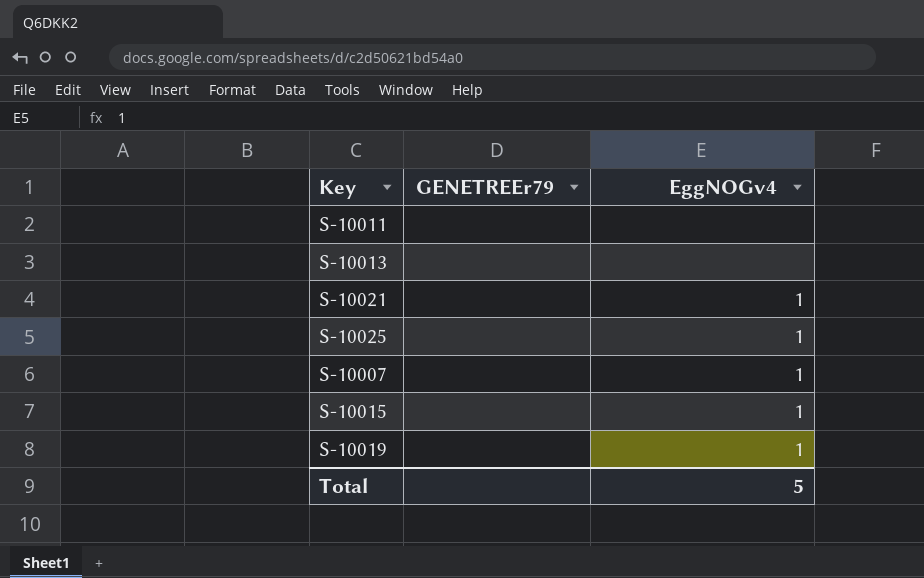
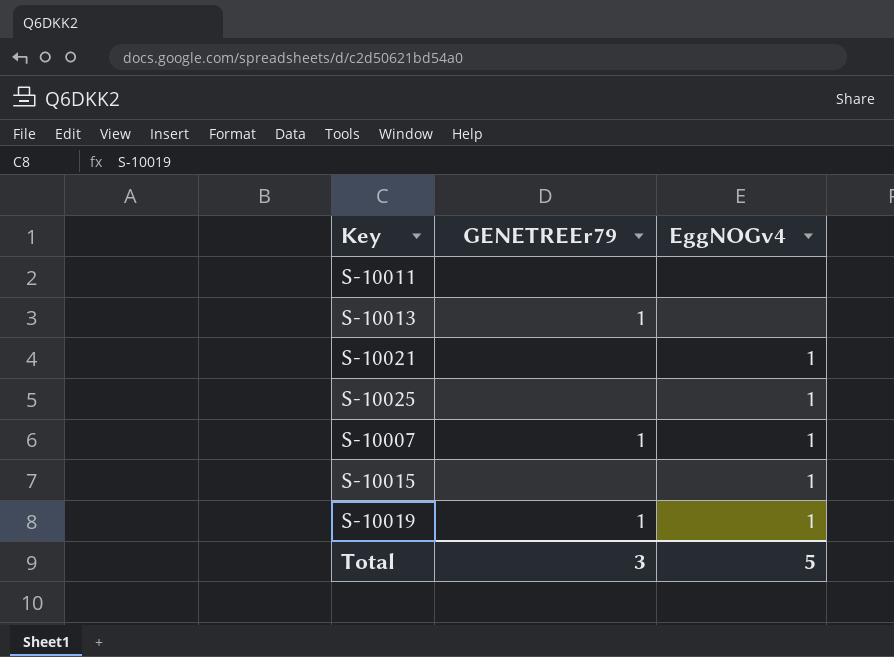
S-10013 | GENETREEr79: none -> 1
S-10007 | GENETREEr79: none -> 1
S-10019 | GENETREEr79: none -> 1
Total | GENETREEr79: none -> 3

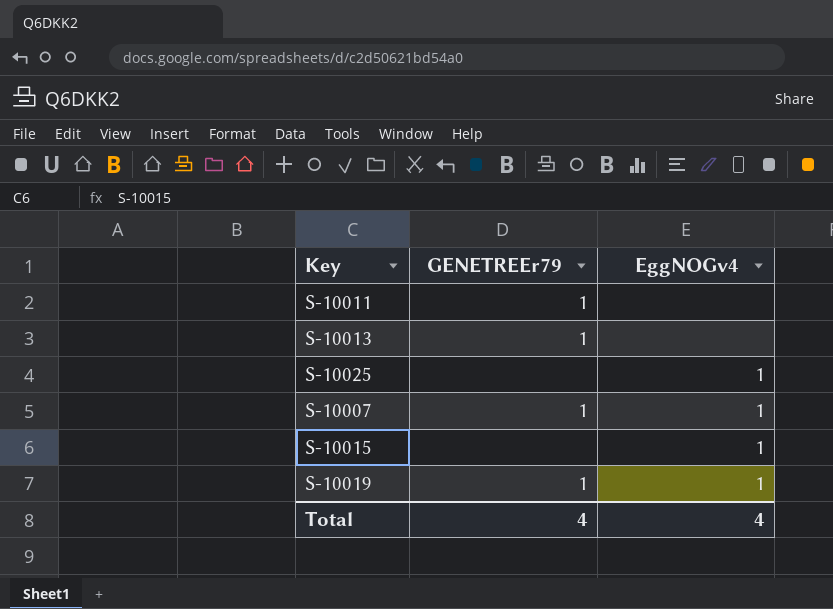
row S-10021: none | 1 -> none
S-10011 | GENETREEr79: none -> 1
Total | GENETREEr79: 3 -> 4
Total | EggNOGv4: 5 -> 4

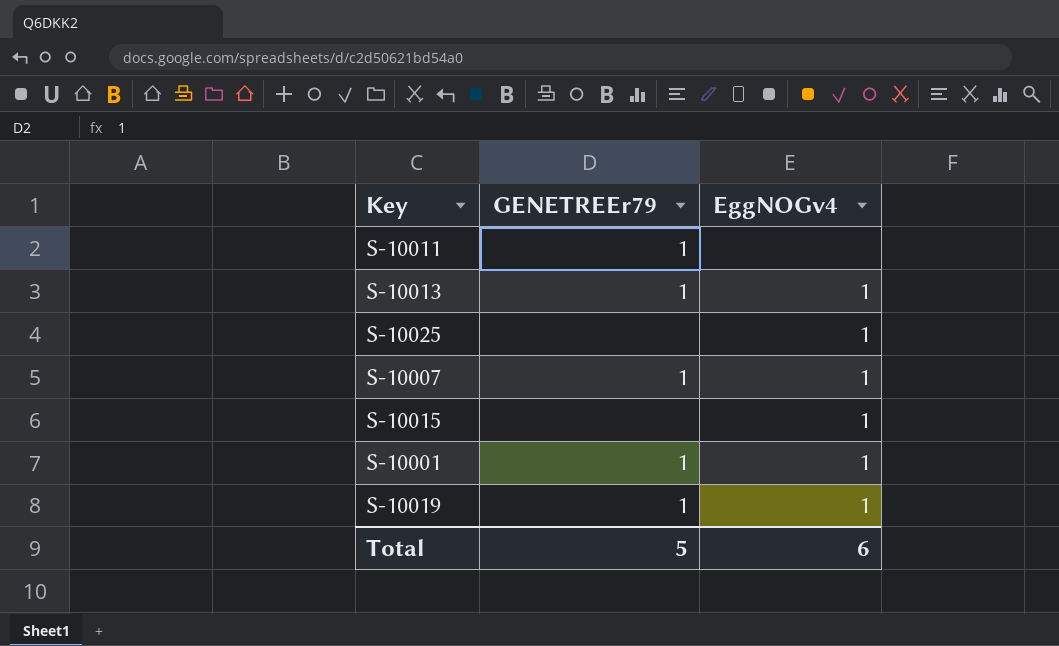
S-10013 | EggNOGv4: none -> 1
row S-10001: none -> 1 | 1
Total | GENETREEr79: 4 -> 5
Total | EggNOGv4: 4 -> 6

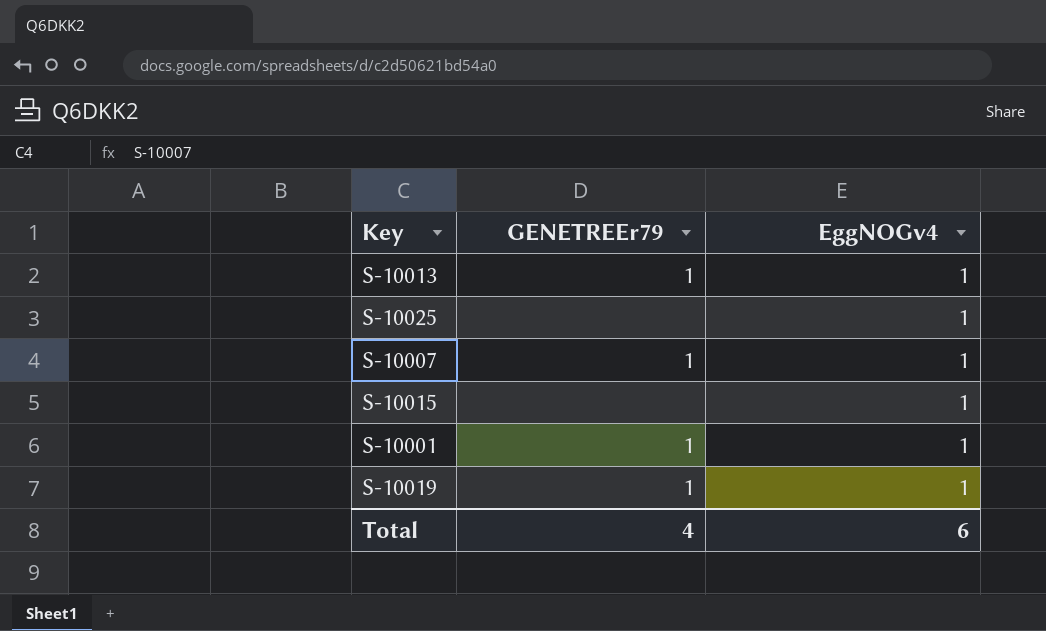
row S-10011: 1 | none -> none
Total | GENETREEr79: 5 -> 4

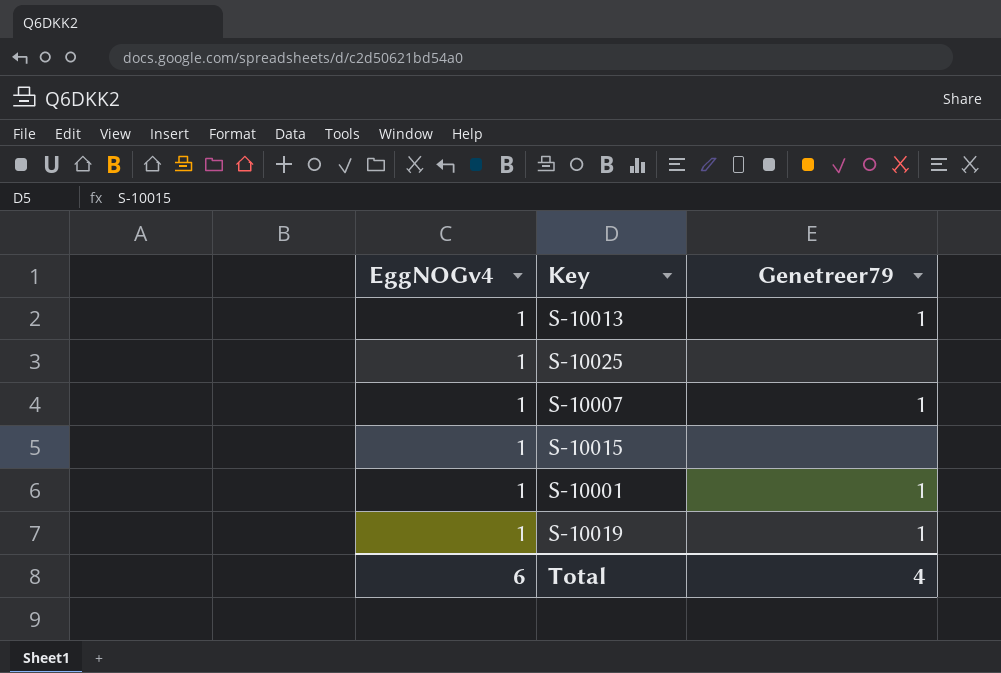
column EggNOGv4 | position: 3 -> 1
column name: GENETREEr79 -> Genetreer79

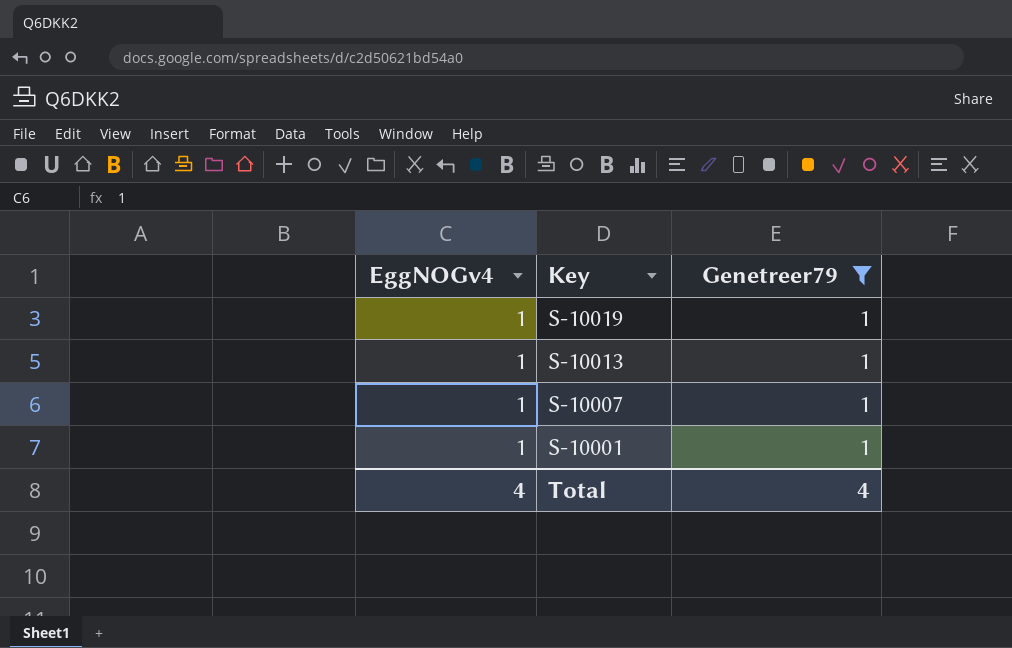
filter: none -> Genetreer79 = 1
row order: none -> Key descending
Total | EggNOGv4: 6 -> 4

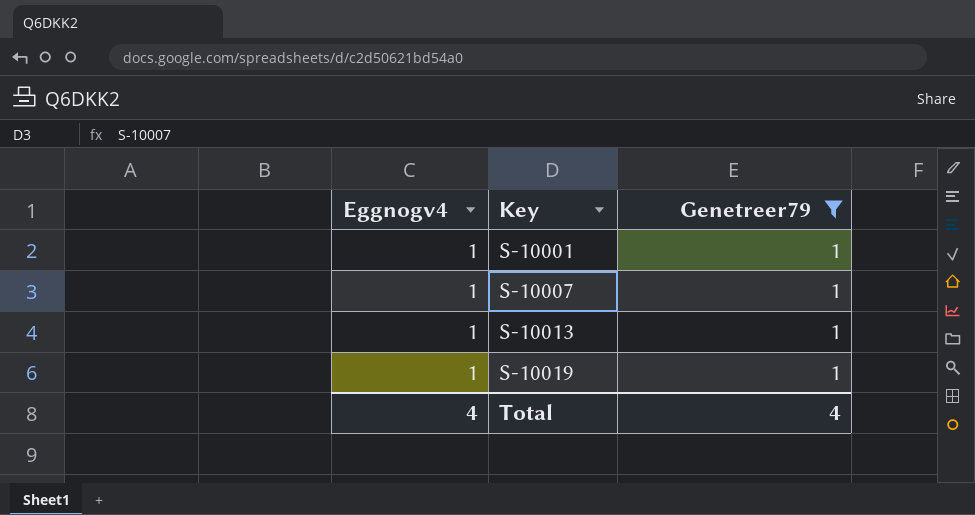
row order: Key descending -> Key ascending
column name: EggNOGv4 -> Eggnogv4

